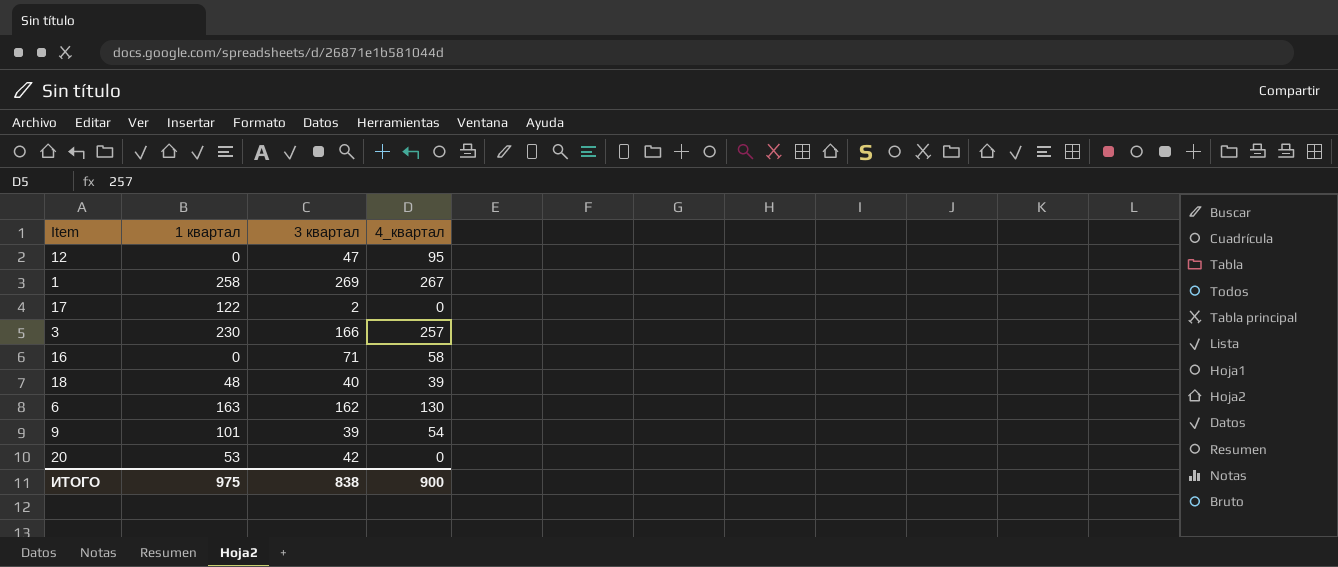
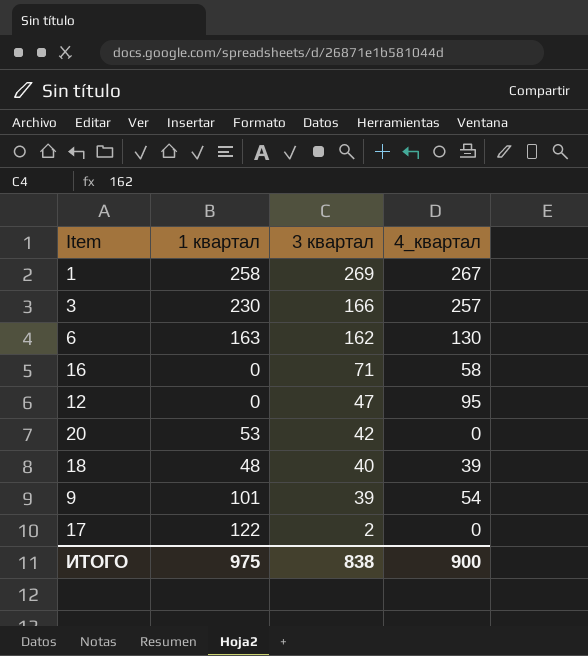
row order: none -> 3 квартал descending

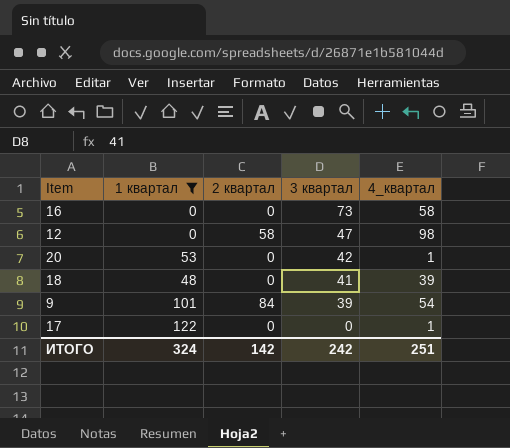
filter: none -> 1 квартал <= 122
column 2 квартал | position: none -> 3
16 | 3 квартал: 71 -> 73
12 | 4_квартал: 95 -> 98
20 | 4_квартал: 0 -> 1
18 | 3 квартал: 40 -> 41
17 | 3 квартал: 2 -> 0
17 | 4_квартал: 0 -> 1
ИТОГО | 1 квартал: 975 -> 324
ИТОГО | 3 квартал: 838 -> 242
ИТОГО | 4_квартал: 900 -> 251

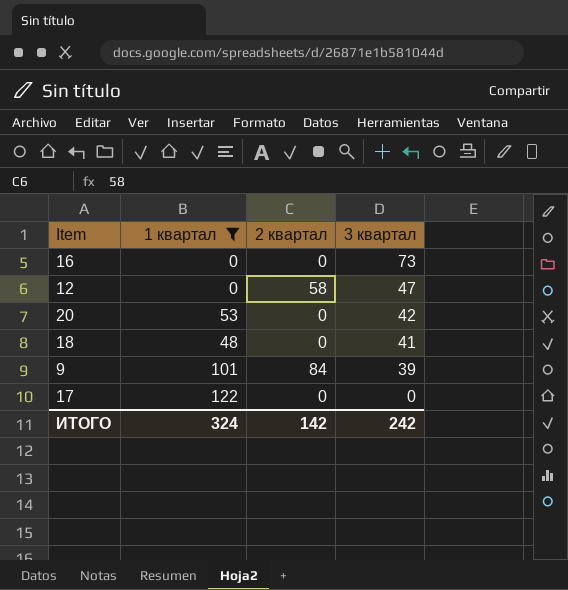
column 4_квартал | position: 5 -> none

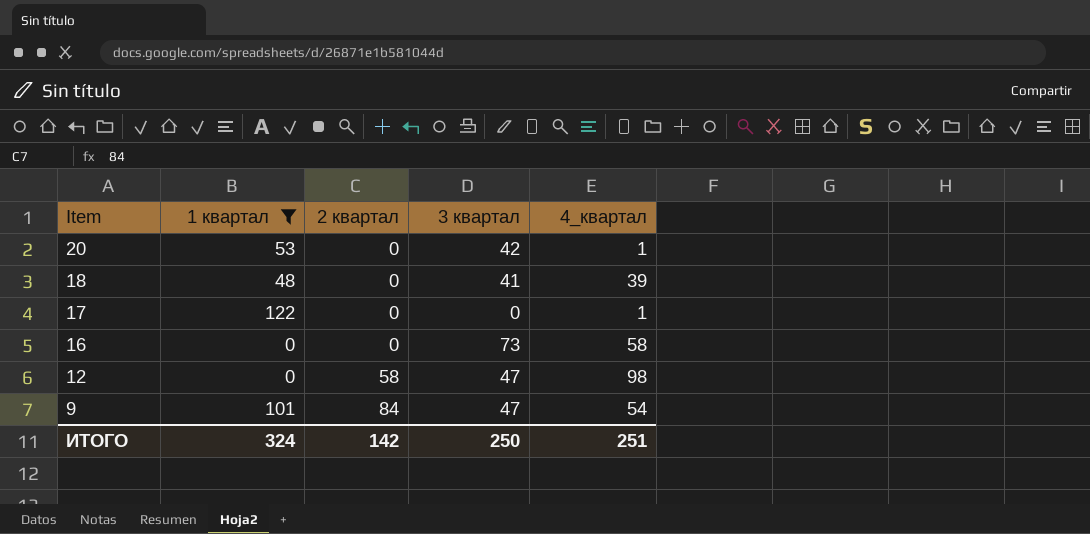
row order: 3 квартал descending -> Item descending
column 4_квартал | position: none -> 5
9 | 3 квартал: 39 -> 47
ИТОГО | 3 квартал: 242 -> 250

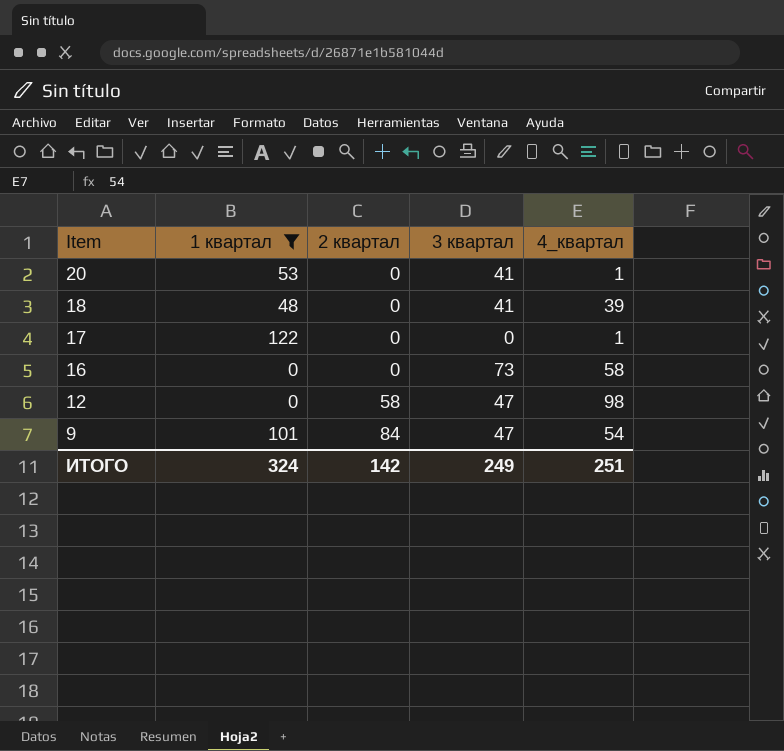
20 | 3 квартал: 42 -> 41
ИТОГО | 3 квартал: 250 -> 249

